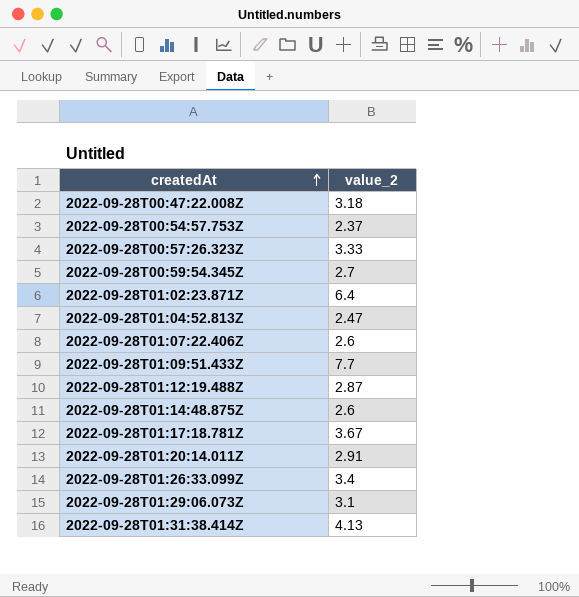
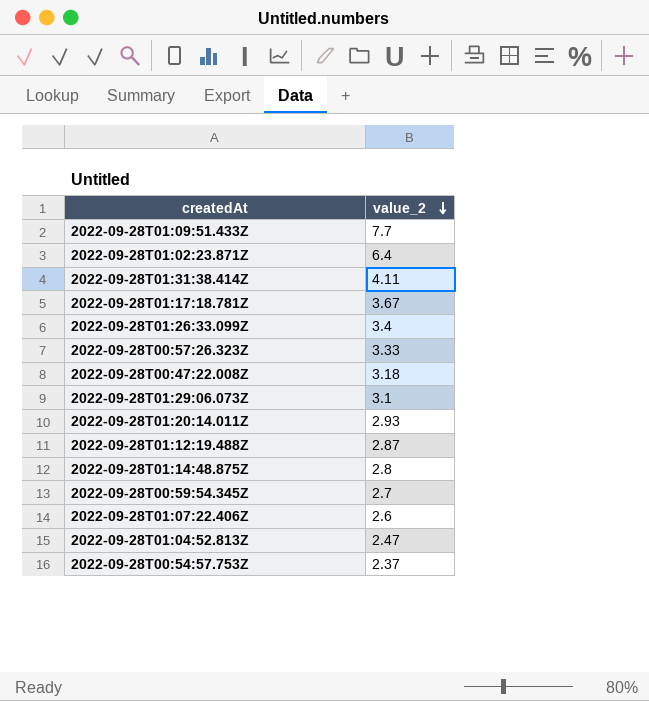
row order: createdAt ascending -> value_2 descending
2022-09-28T01:31:38.414Z | value_2: 4.13 -> 4.11
2022-09-28T01:20:14.011Z | value_2: 2.91 -> 2.93
2022-09-28T01:14:48.875Z | value_2: 2.6 -> 2.8

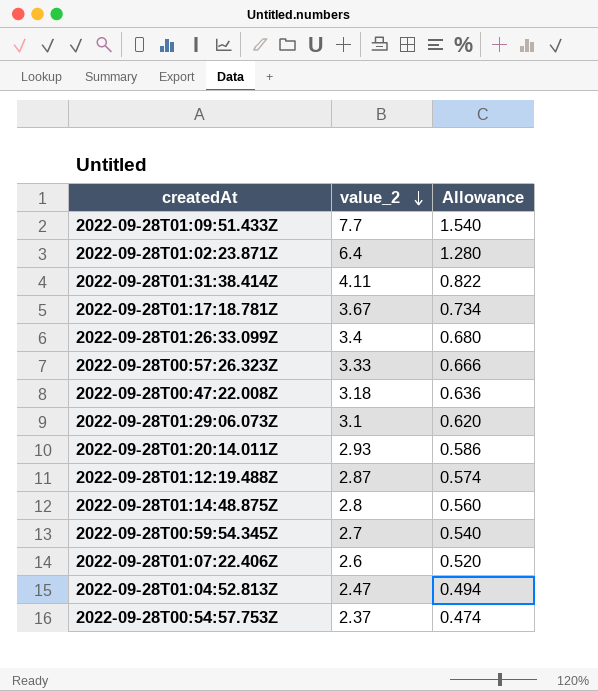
column Allowance | formula: none -> [value_2] * 0.2

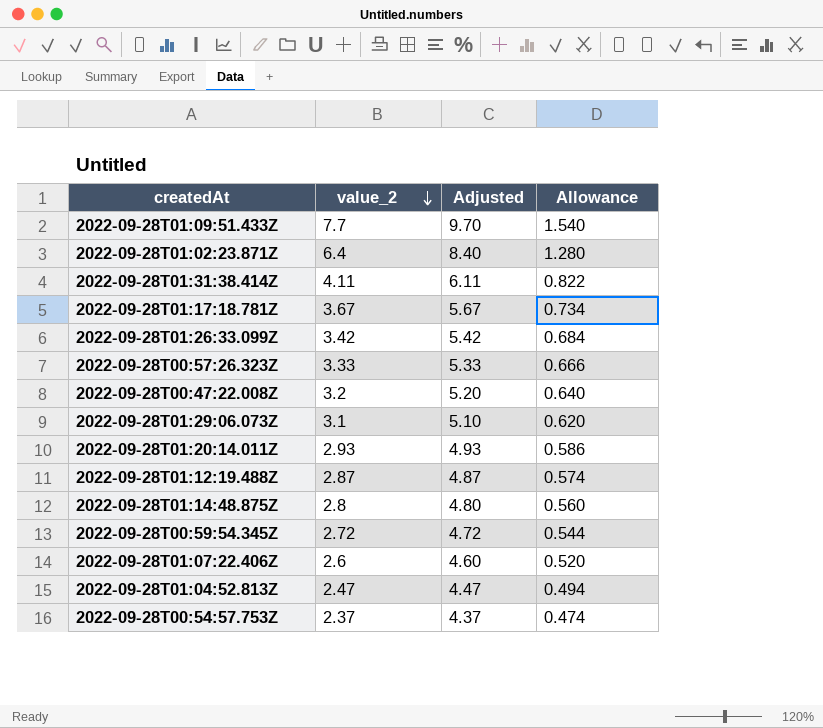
column Adjusted | formula: none -> [value_2] + 2
2022-09-28T01:26:33.099Z | value_2: 3.4 -> 3.42
2022-09-28T01:26:33.099Z | Allowance: 0.680 -> 0.684
2022-09-28T00:47:22.008Z | value_2: 3.18 -> 3.2
2022-09-28T00:47:22.008Z | Allowance: 0.636 -> 0.640
2022-09-28T00:59:54.345Z | value_2: 2.7 -> 2.72
2022-09-28T00:59:54.345Z | Allowance: 0.540 -> 0.544

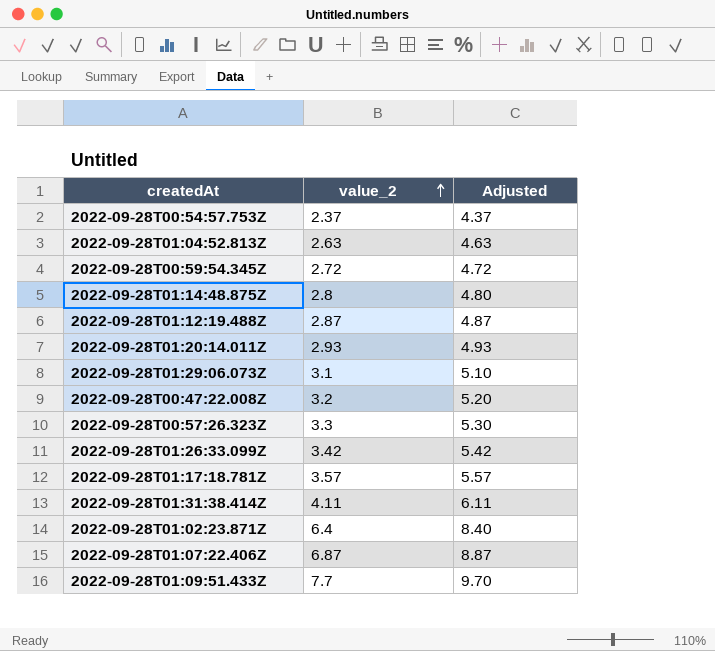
row order: value_2 descending -> value_2 ascending
column Allowance | formula: [value_2] * 0.2 -> none
2022-09-28T01:04:52.813Z | value_2: 2.47 -> 2.63
2022-09-28T01:04:52.813Z | Adjusted: 4.47 -> 4.63
2022-09-28T00:57:26.323Z | value_2: 3.33 -> 3.3
2022-09-28T00:57:26.323Z | Adjusted: 5.33 -> 5.30
2022-09-28T01:17:18.781Z | value_2: 3.67 -> 3.57
2022-09-28T01:17:18.781Z | Adjusted: 5.67 -> 5.57
2022-09-28T01:07:22.406Z | value_2: 2.6 -> 6.87
2022-09-28T01:07:22.406Z | Adjusted: 4.60 -> 8.87

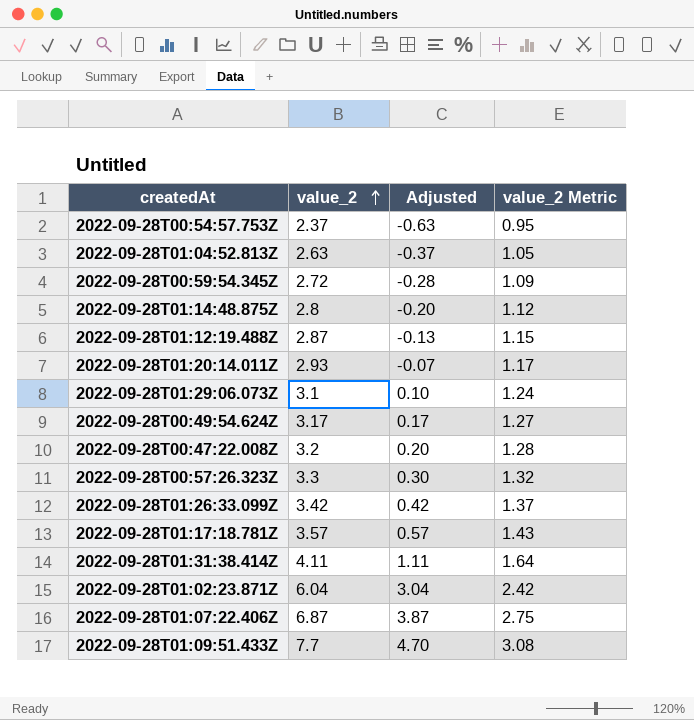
column Adjusted | formula: [value_2] + 2 -> [value_2] - 3
column value_2 Metric | formula: none -> [value_2] * 0.4
row 2022-09-28T00:49:54.624Z: none -> 3.17 | 0.17 | 1.27
2022-09-28T01:02:23.871Z | value_2: 6.4 -> 6.04

